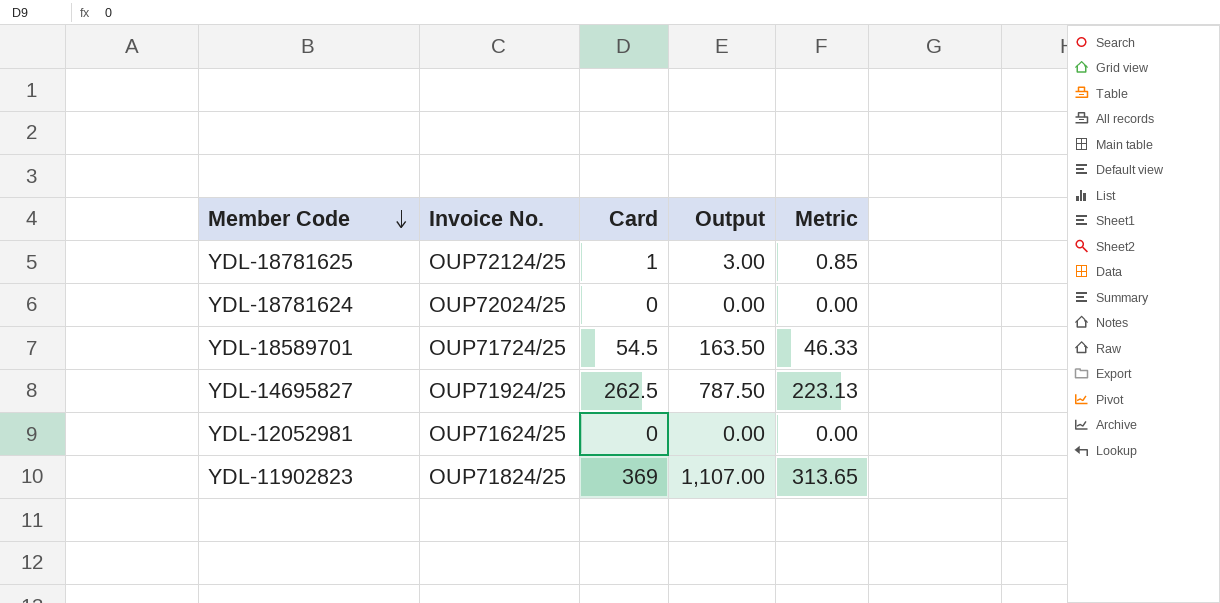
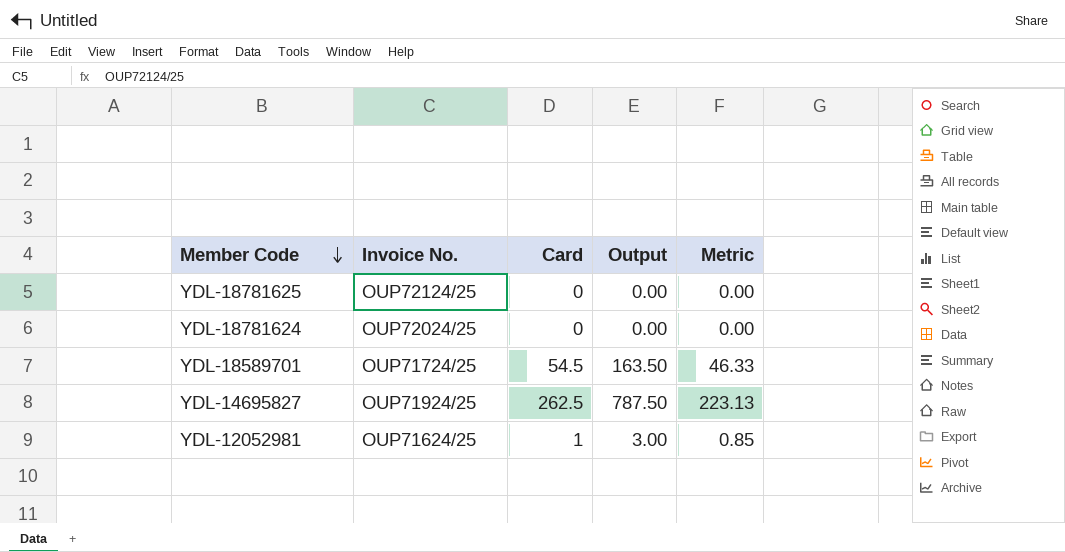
row YDL-11902823: OUP71824/25 | 369 | 1,107.00 | 313.65 -> none
YDL-18781625 | Card: 1 -> 0
YDL-18781625 | Output: 3.00 -> 0.00
YDL-18781625 | Metric: 0.85 -> 0.00
YDL-12052981 | Card: 0 -> 1
YDL-12052981 | Output: 0.00 -> 3.00
YDL-12052981 | Metric: 0.00 -> 0.85

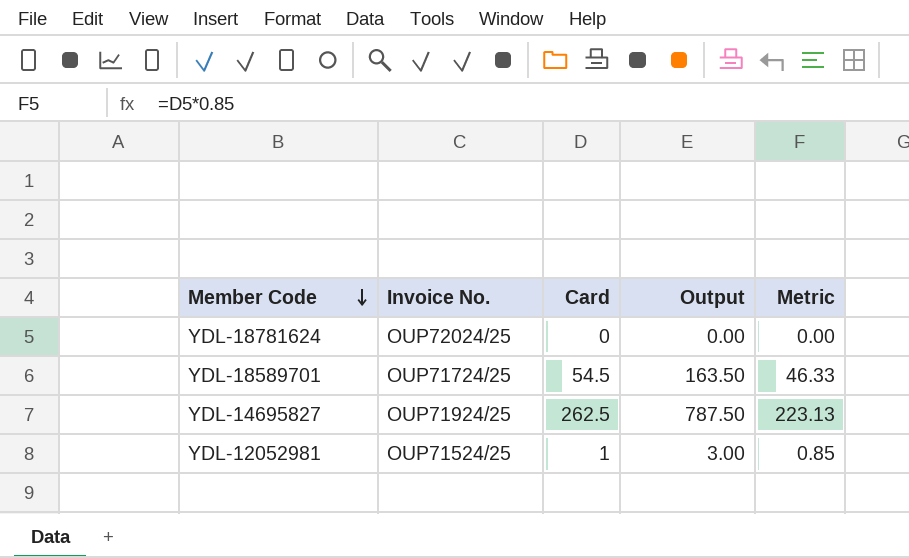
row YDL-18781625: OUP72124/25 | 0 | 0.00 | 0.00 -> none
YDL-12052981 | Invoice No.: OUP71624/25 -> OUP71524/25

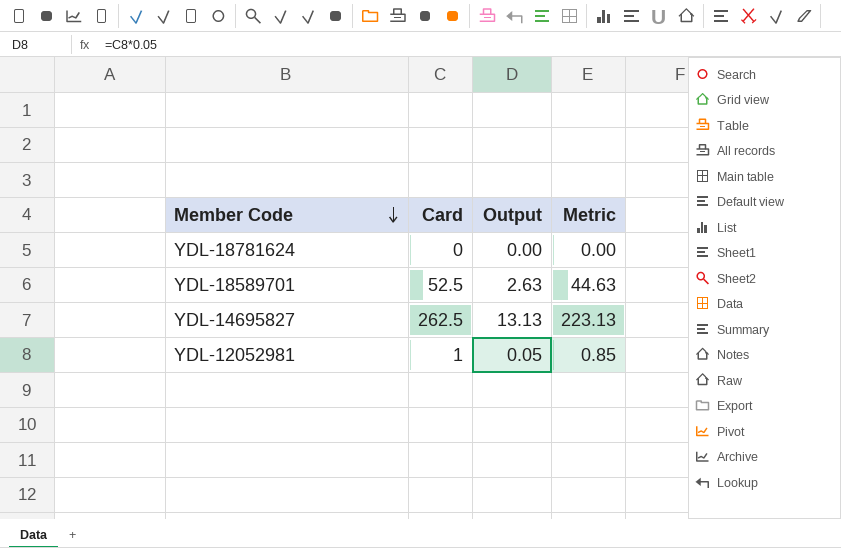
column Invoice No. | position: 2 -> none
column Output | formula: [Card] * 3 -> [Card] * 0.05
YDL-18589701 | Card: 54.5 -> 52.5
YDL-18589701 | Metric: 46.33 -> 44.63

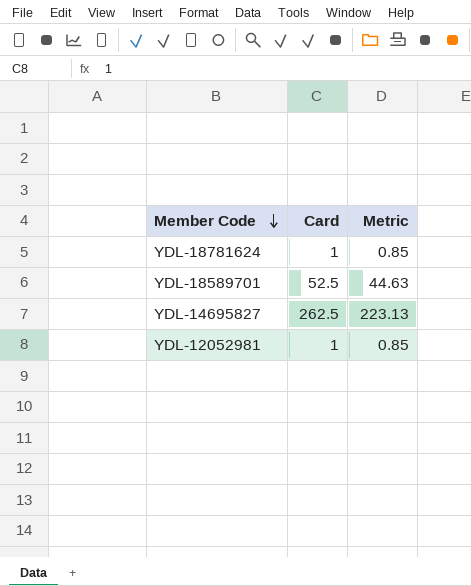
column Output | formula: [Card] * 0.05 -> none
YDL-18781624 | Card: 0 -> 1
YDL-18781624 | Metric: 0.00 -> 0.85

